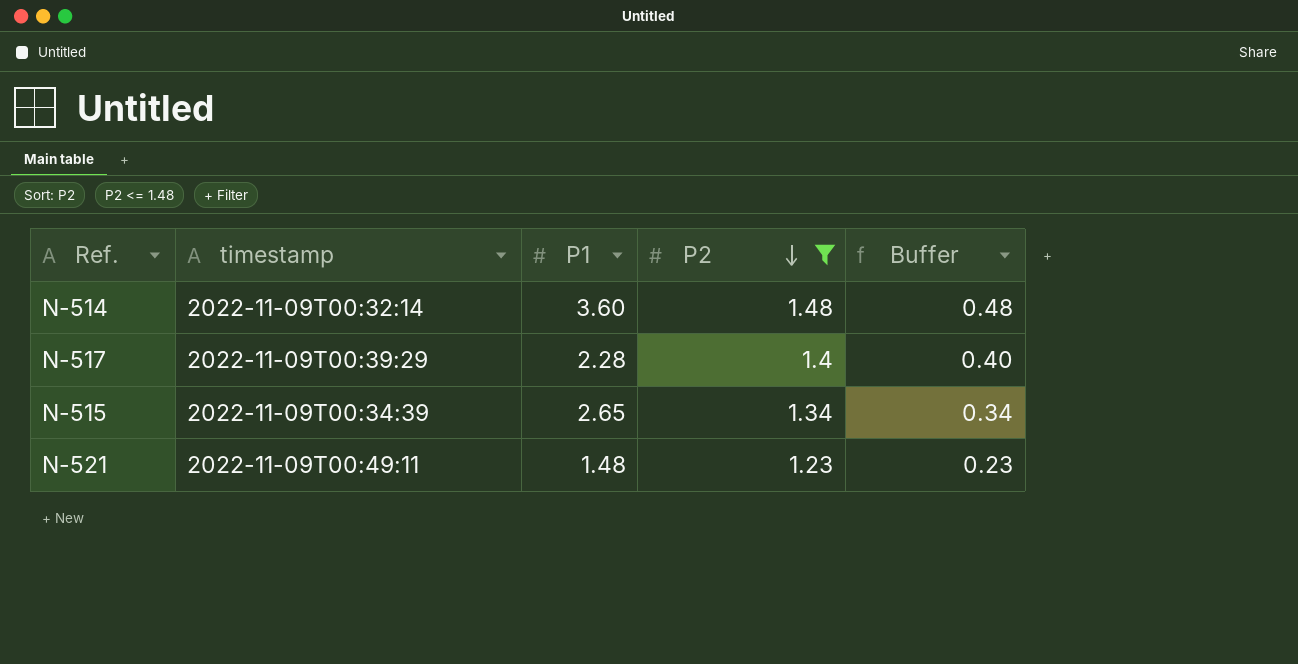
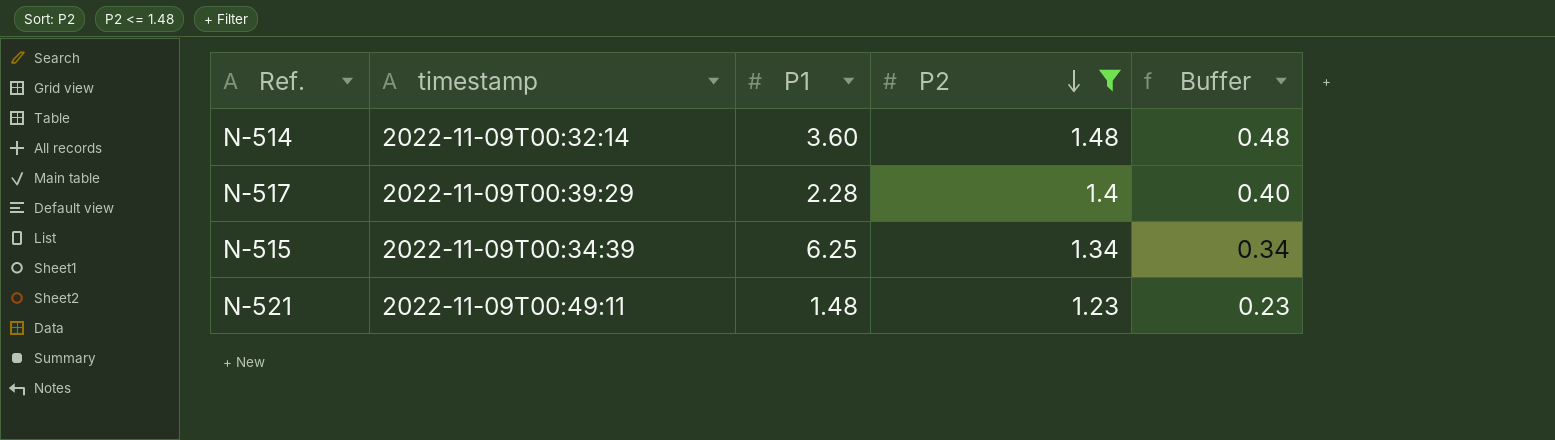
N-515 | P1: 2.65 -> 6.25

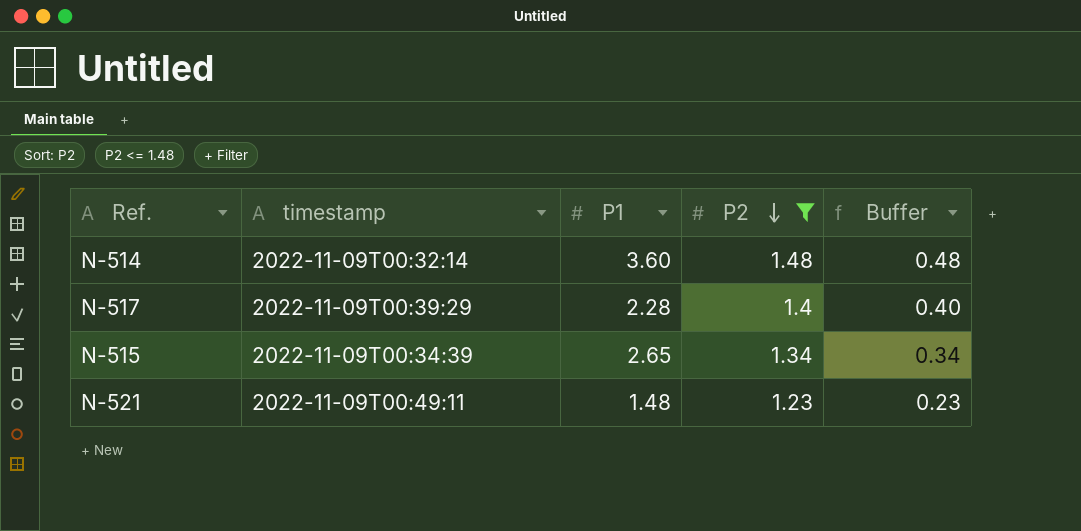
N-515 | P1: 6.25 -> 2.65

